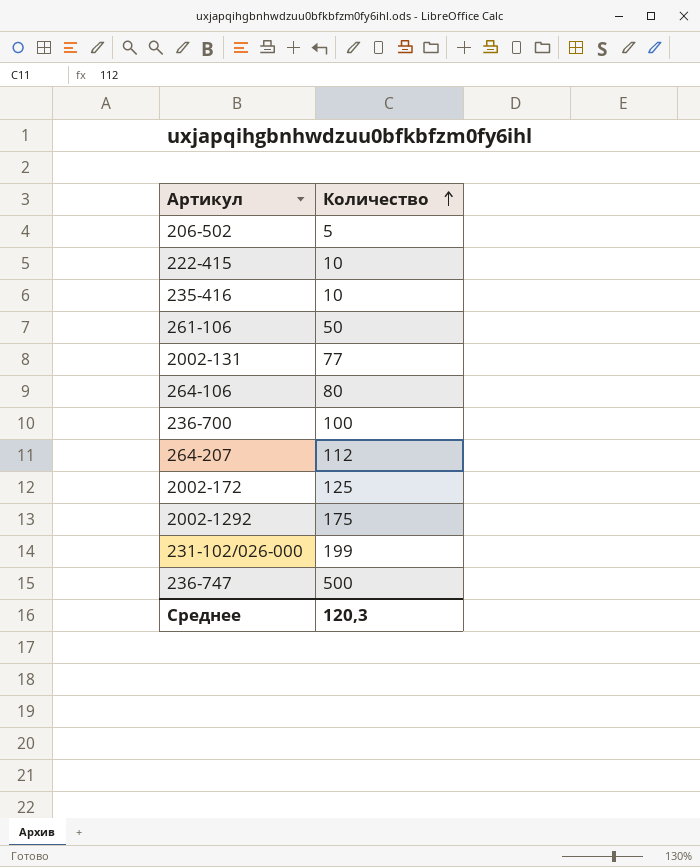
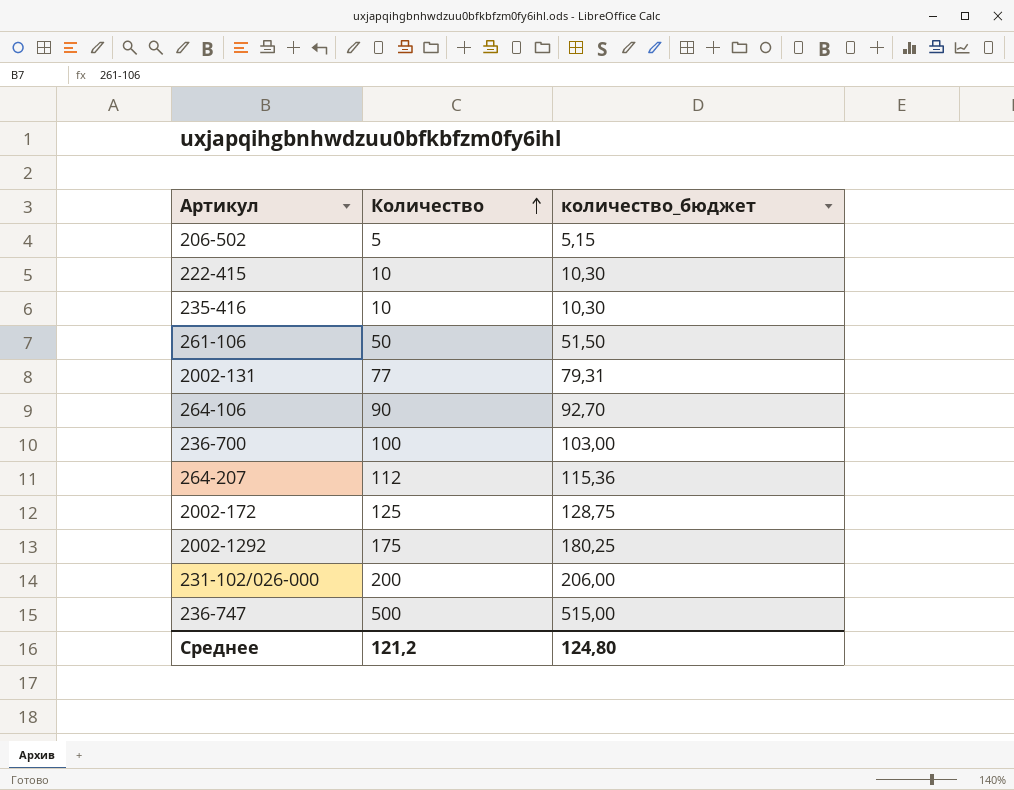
column количество_бюджет | formula: none -> [Количество] * 1,03
264-106 | Количество: 80 -> 90
231-102/026-000 | Количество: 199 -> 200
Среднее | Количество: 120,3 -> 121,2

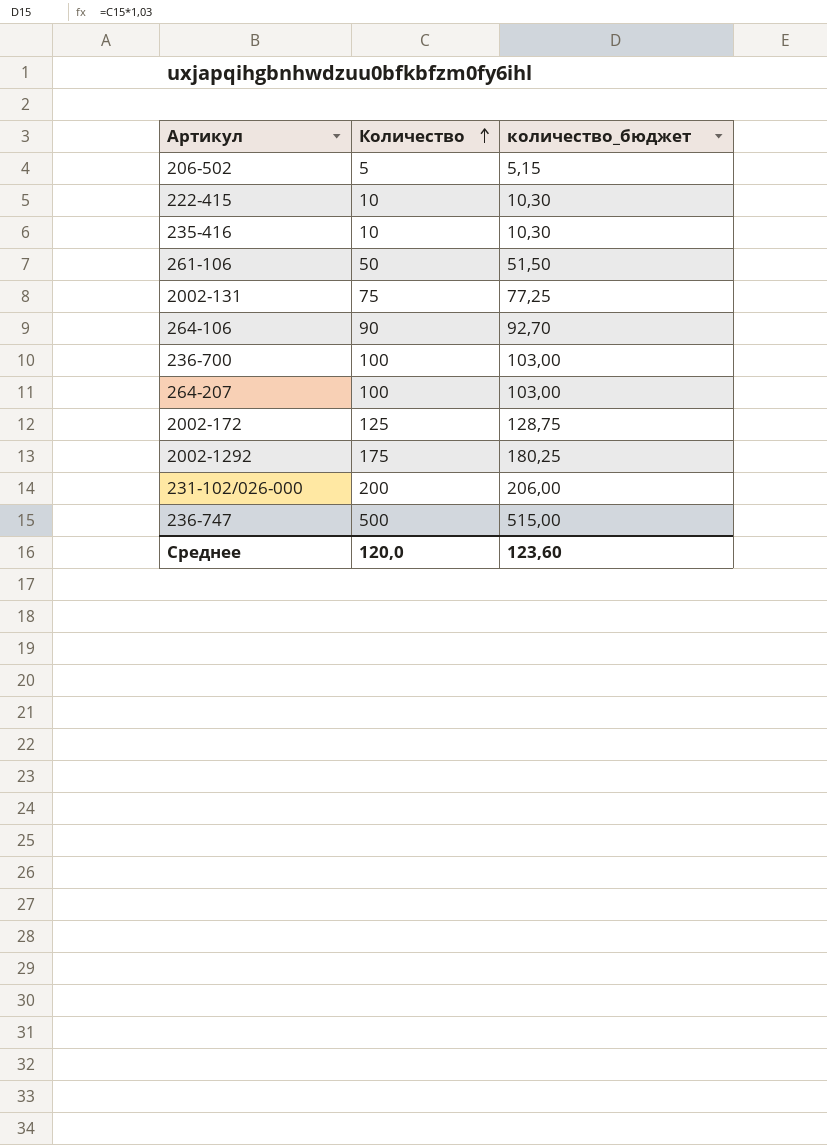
2002-131 | Количество: 77 -> 75
2002-131 | количество_бюджет: 79,31 -> 77,25
264-207 | Количество: 112 -> 100
264-207 | количество_бюджет: 115,36 -> 103,00
Среднее | Количество: 121,2 -> 120,0
Среднее | количество_бюджет: 124,80 -> 123,60

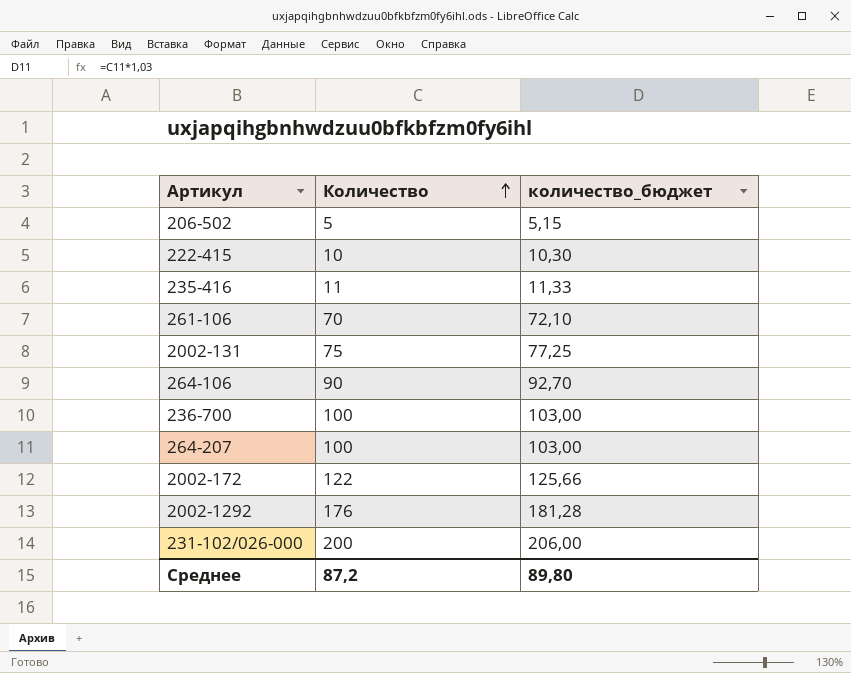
row 236-747: 500 | 515,00 -> none
235-416 | Количество: 10 -> 11
235-416 | количество_бюджет: 10,30 -> 11,33
261-106 | Количество: 50 -> 70
261-106 | количество_бюджет: 51,50 -> 72,10
2002-172 | Количество: 125 -> 122
2002-172 | количество_бюджет: 128,75 -> 125,66
2002-1292 | Количество: 175 -> 176
2002-1292 | количество_бюджет: 180,25 -> 181,28
Среднее | Количество: 120,0 -> 87,2
Среднее | количество_бюджет: 123,60 -> 89,80

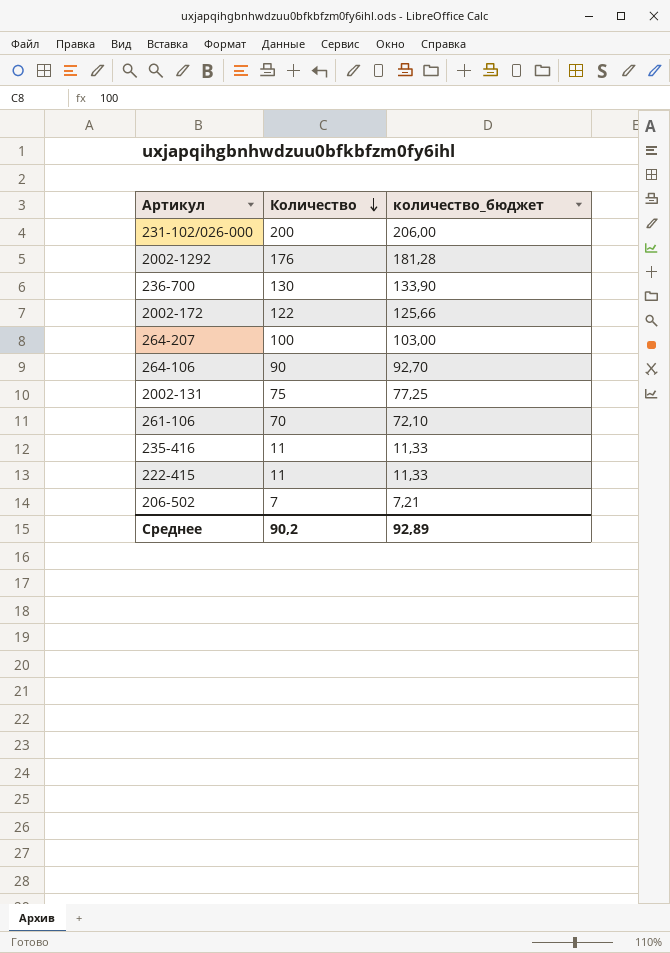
row order: Количество ascending -> Количество descending
236-700 | Количество: 100 -> 130
236-700 | количество_бюджет: 103,00 -> 133,90
222-415 | Количество: 10 -> 11
222-415 | количество_бюджет: 10,30 -> 11,33
206-502 | Количество: 5 -> 7
206-502 | количество_бюджет: 5,15 -> 7,21
Среднее | Количество: 87,2 -> 90,2
Среднее | количество_бюджет: 89,80 -> 92,89

